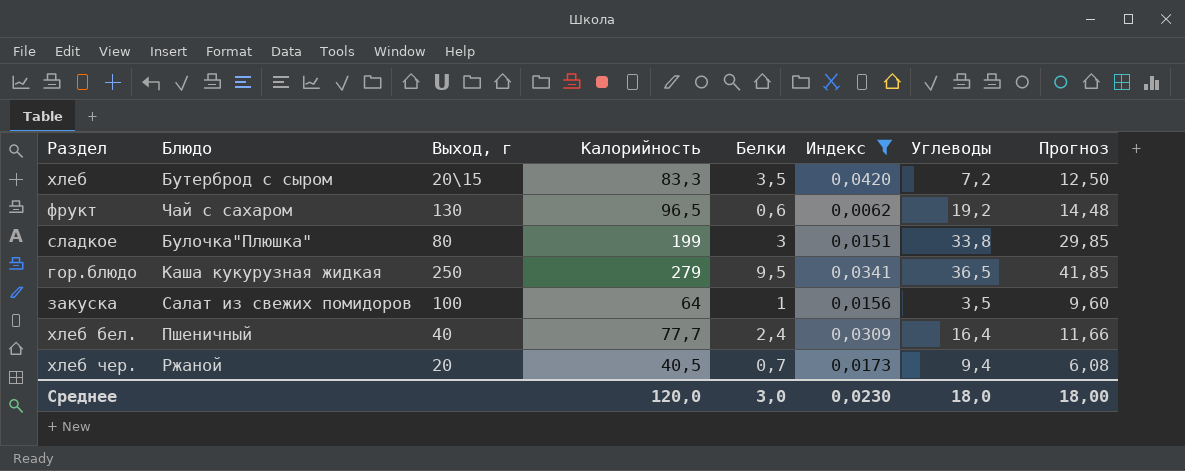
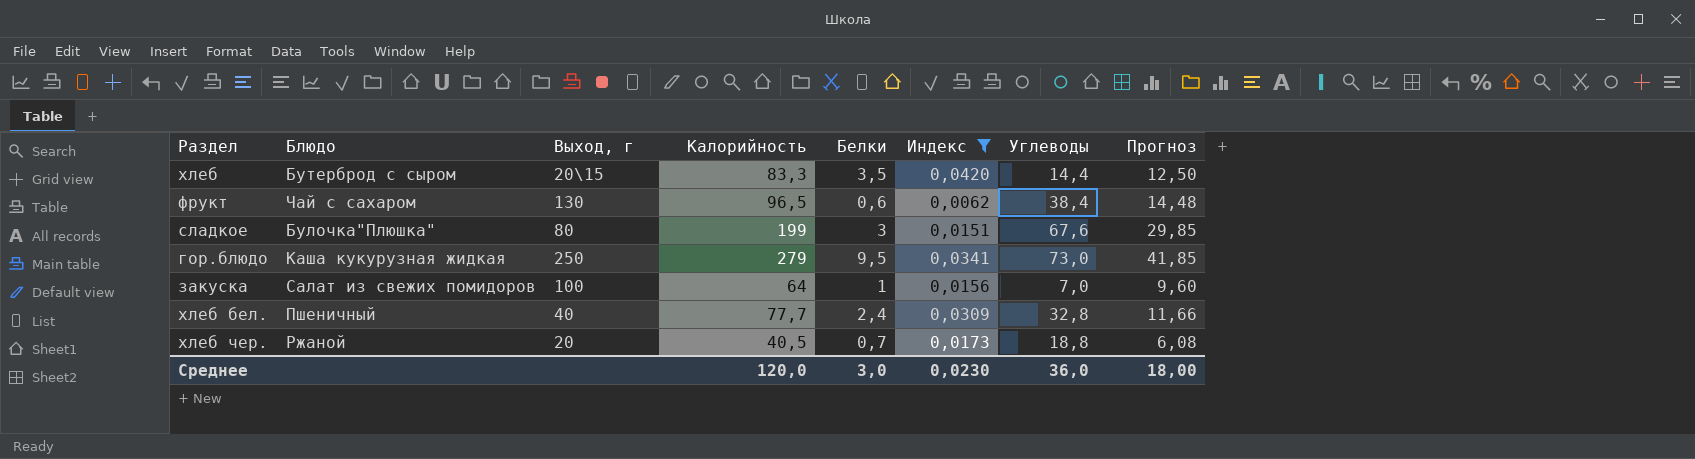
хлеб | Углеводы: 7,2 -> 14,4
фрукт | Углеводы: 19,2 -> 38,4
сладкое | Углеводы: 33,8 -> 67,6
гор.блюдо | Углеводы: 36,5 -> 73,0
закуска | Углеводы: 3,5 -> 7,0
хлеб бел. | Углеводы: 16,4 -> 32,8
хлеб чер. | Углеводы: 9,4 -> 18,8
Среднее | Углеводы: 18,0 -> 36,0

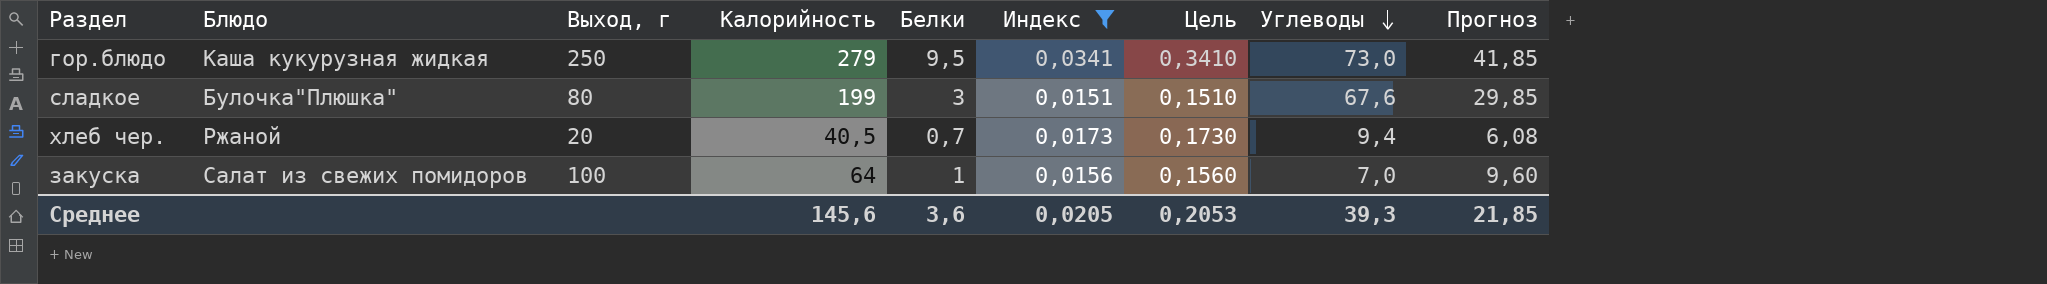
row order: none -> Углеводы descending
column Цель | formula: none -> [Индекс] * 10
row хлеб: Бутерброд с сыром | 20\15 | 83,3 | 3,5 | 0,0420 | 14,4 | 12,50 -> none
row фрукт: Чай с сахаром | 130 | 96,5 | 0,6 | 0,0062 | 38,4 | 14,48 -> none
row хлеб бел.: Пшеничный | 40 | 77,7 | 2,4 | 0,0309 | 32,8 | 11,66 -> none
хлеб чер. | Углеводы: 18,8 -> 9,4
Среднее | Калорийность: 120,0 -> 145,6
Среднее | Белки: 3,0 -> 3,6
Среднее | Индекс: 0,0230 -> 0,0205
Среднее | Углеводы: 36,0 -> 39,3
Среднее | Прогноз: 18,00 -> 21,85

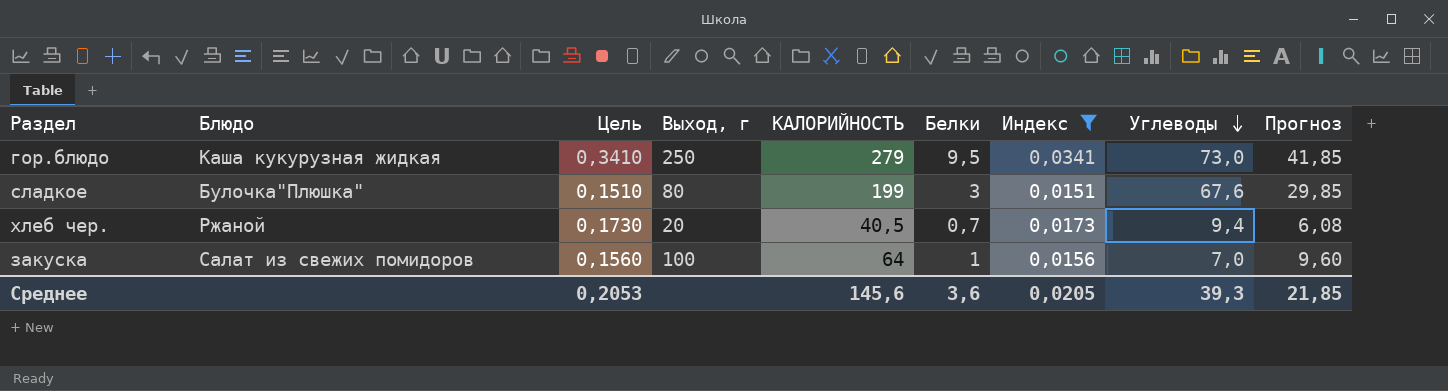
column Цель | position: 7 -> 3
column name: Калорийность -> КАЛОРИЙНОСТЬ

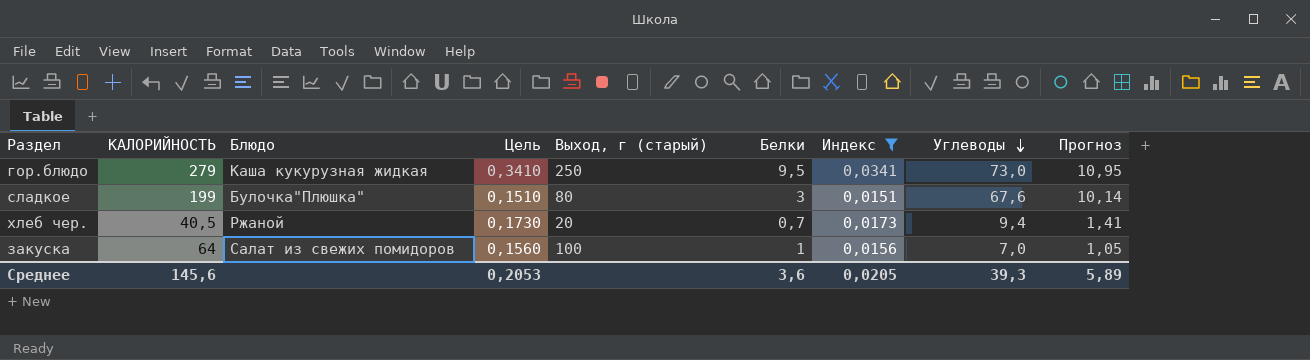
column КАЛОРИЙНОСТЬ | position: 5 -> 2
column name: Выход, г -> Выход, г (старый)
column Прогноз | formula: [КАЛОРИЙНОСТЬ] * 0,15 -> [Углеводы] * 0,15
Среднее | Прогноз: 21,85 -> 5,89

